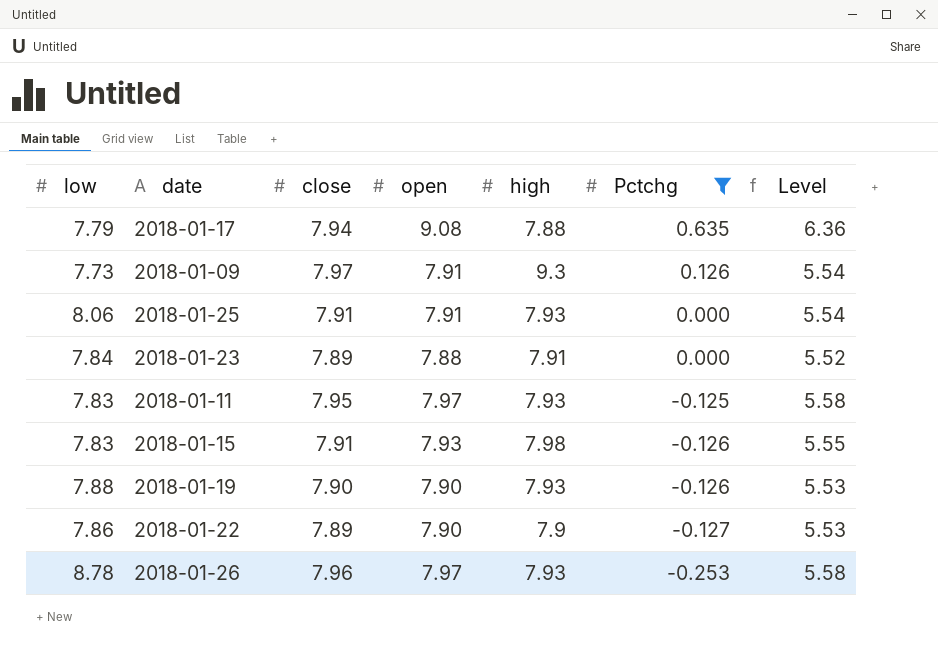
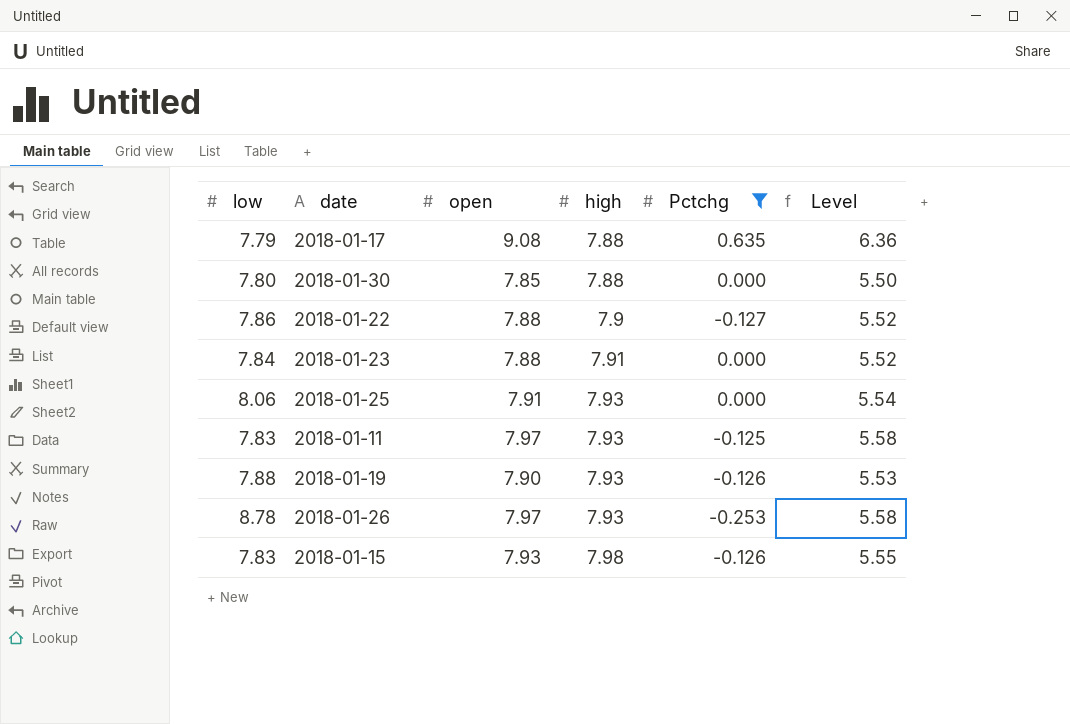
row order: Pctchg descending -> high ascending
column close | position: 3 -> none
row 2018-01-09: 7.73 | 7.97 | 7.91 | 9.3 | 0.126 | 5.54 -> none
row 2018-01-30: none -> 7.80 | 7.85 | 7.88 | 0.000 | 5.50
2018-01-22 | open: 7.90 -> 7.88
2018-01-22 | Level: 5.53 -> 5.52

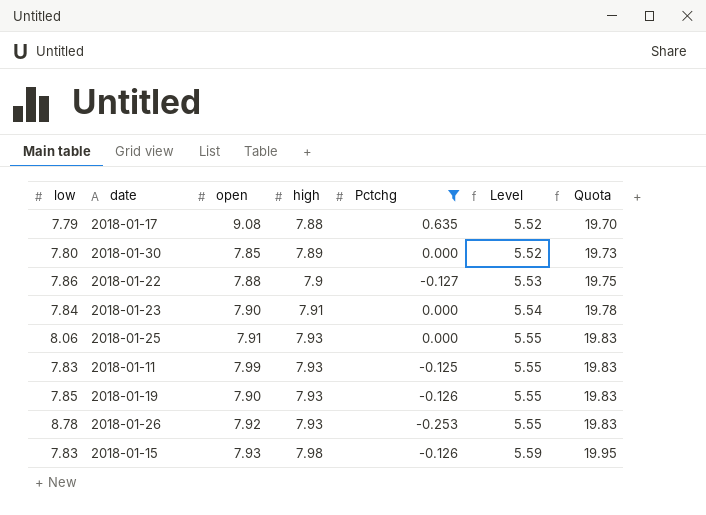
column Level | formula: [open] * 0.7 -> [high] * 0.7
column Quota | formula: none -> [high] * 2.5
2018-01-30 | high: 7.88 -> 7.89
2018-01-23 | open: 7.88 -> 7.90
2018-01-11 | open: 7.97 -> 7.99
2018-01-19 | low: 7.88 -> 7.85
2018-01-26 | open: 7.97 -> 7.92

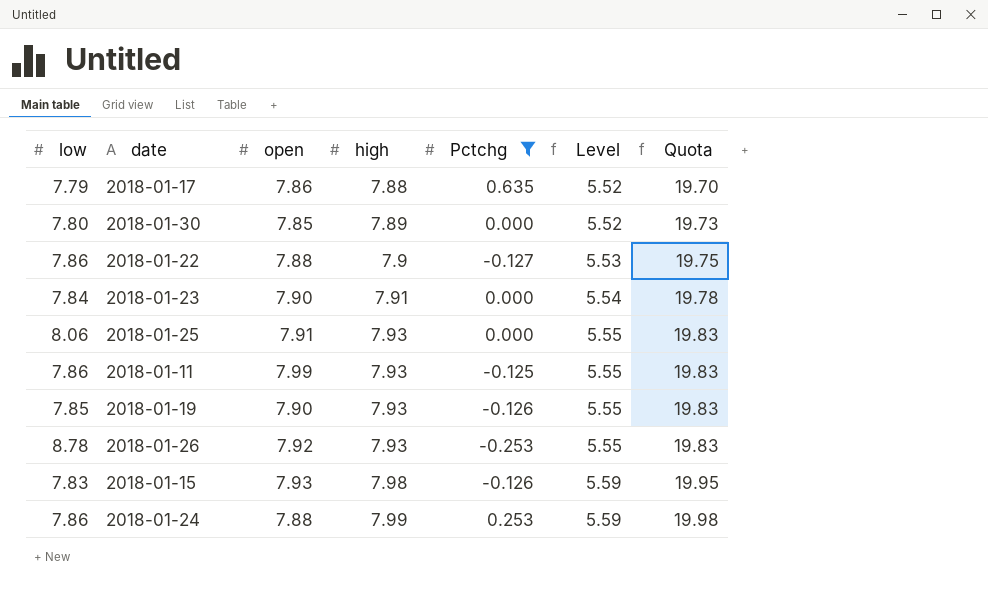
2018-01-17 | open: 9.08 -> 7.86
2018-01-11 | low: 7.83 -> 7.86
row 2018-01-24: none -> 7.86 | 7.88 | 7.99 | 0.253 | 5.59 | 19.98

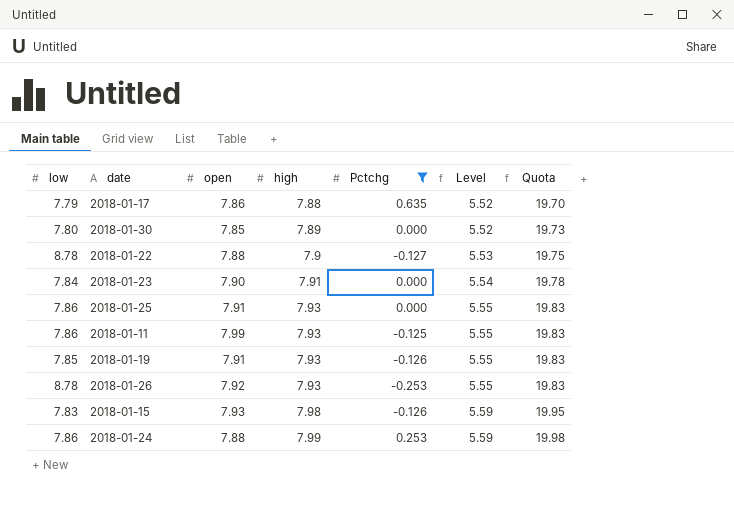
2018-01-22 | low: 7.86 -> 8.78
2018-01-25 | low: 8.06 -> 7.86
2018-01-19 | open: 7.90 -> 7.91

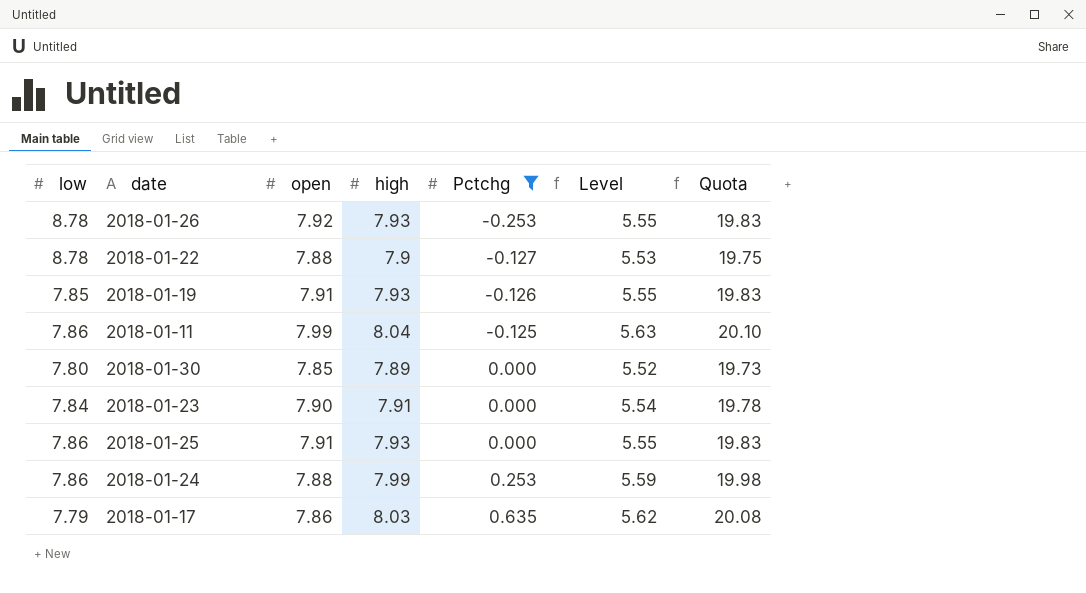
row order: high ascending -> Pctchg ascending
row 2018-01-15: 7.83 | 7.93 | 7.98 | -0.126 | 5.59 | 19.95 -> none
2018-01-11 | high: 7.93 -> 8.04
2018-01-11 | Level: 5.55 -> 5.63
2018-01-11 | Quota: 19.83 -> 20.10
2018-01-17 | high: 7.88 -> 8.03
2018-01-17 | Level: 5.52 -> 5.62
2018-01-17 | Quota: 19.70 -> 20.08

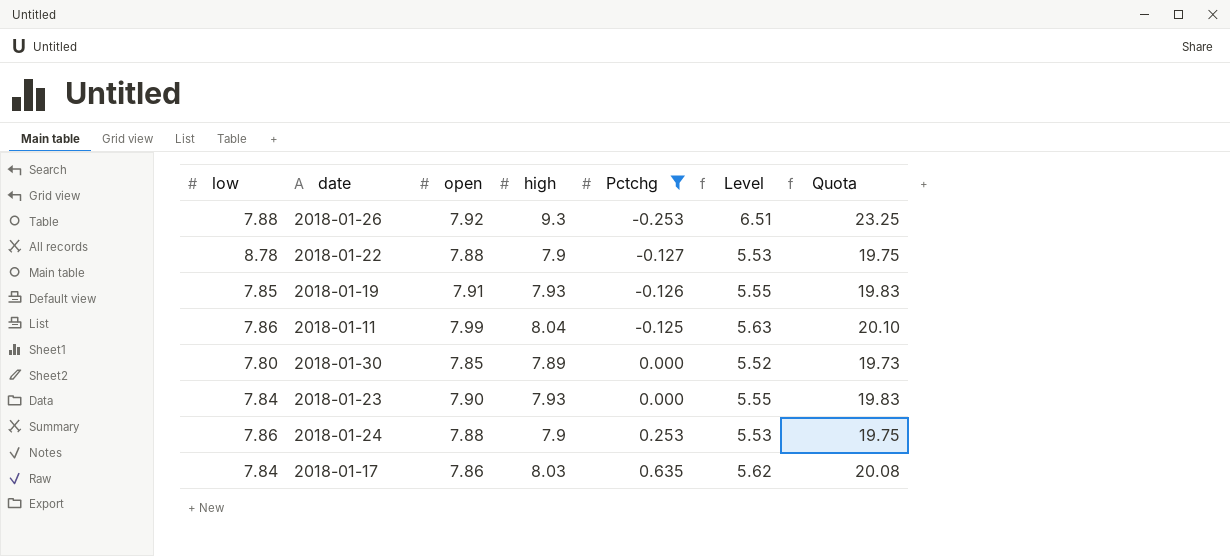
row 2018-01-25: 7.86 | 7.91 | 7.93 | 0.000 | 5.55 | 19.83 -> none
2018-01-26 | low: 8.78 -> 7.88
2018-01-26 | high: 7.93 -> 9.3
2018-01-26 | Level: 5.55 -> 6.51
2018-01-26 | Quota: 19.83 -> 23.25
2018-01-23 | high: 7.91 -> 7.93
2018-01-23 | Level: 5.54 -> 5.55
2018-01-23 | Quota: 19.78 -> 19.83
2018-01-24 | high: 7.99 -> 7.9
2018-01-24 | Level: 5.59 -> 5.53
2018-01-24 | Quota: 19.98 -> 19.75
2018-01-17 | low: 7.79 -> 7.84

